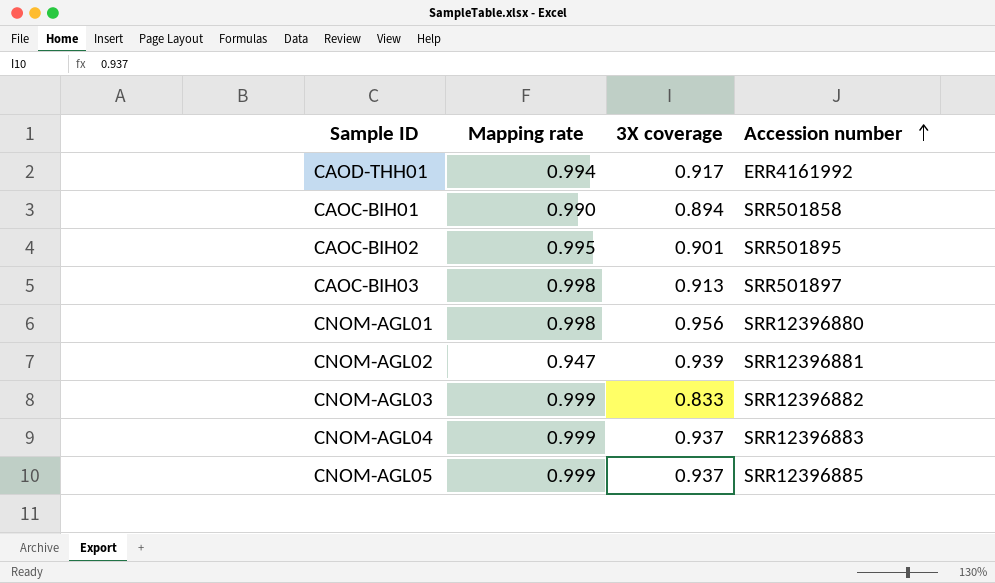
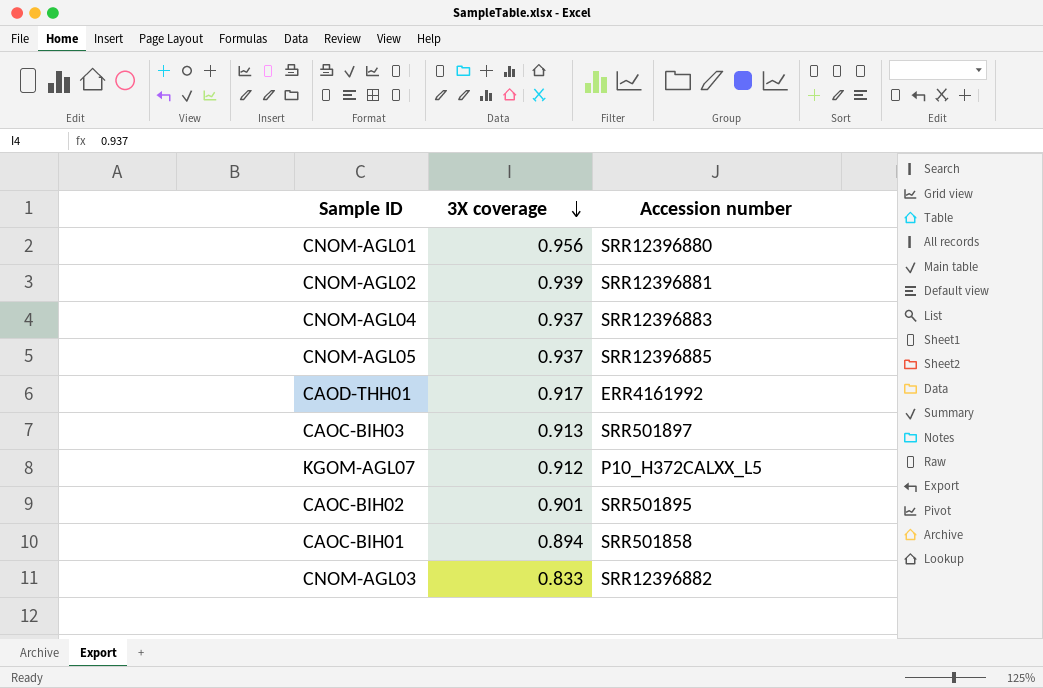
row order: Accession number ascending -> 3X coverage descending
column Mapping rate | position: 2 -> none
row KGOM-AGL07: none -> 0.912 | P10_H372CALXX_L5

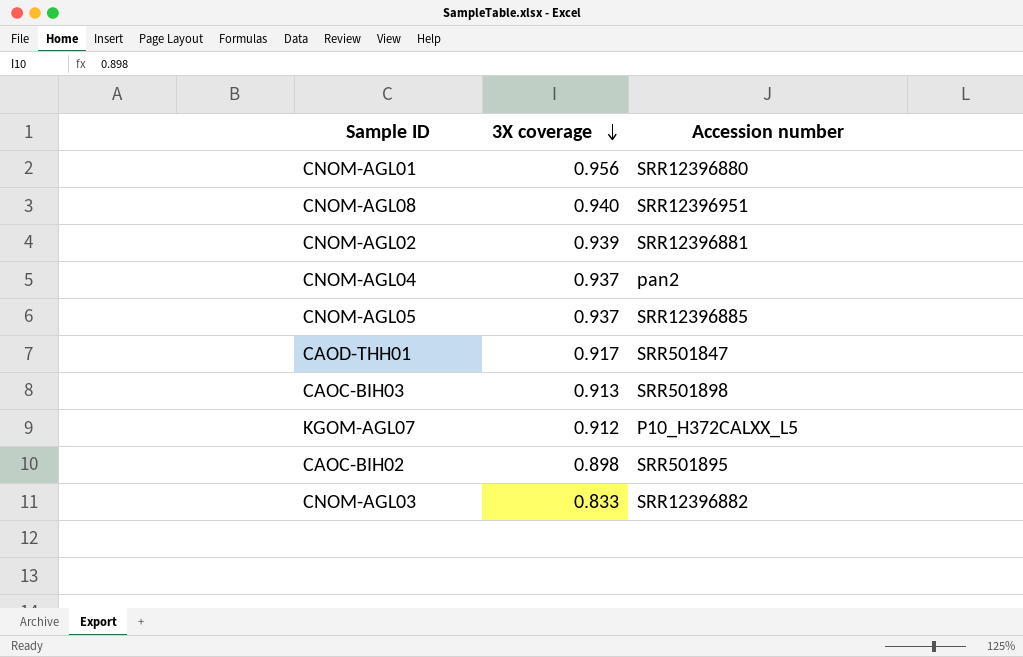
row CAOC-BIH01: 0.894 | SRR501858 -> none
row CNOM-AGL08: none -> 0.940 | SRR12396951
CNOM-AGL04 | Accession number: SRR12396883 -> pan2
CAOD-THH01 | Accession number: ERR4161992 -> SRR501847
CAOC-BIH03 | Accession number: SRR501897 -> SRR501898
CAOC-BIH02 | 3X coverage: 0.901 -> 0.898

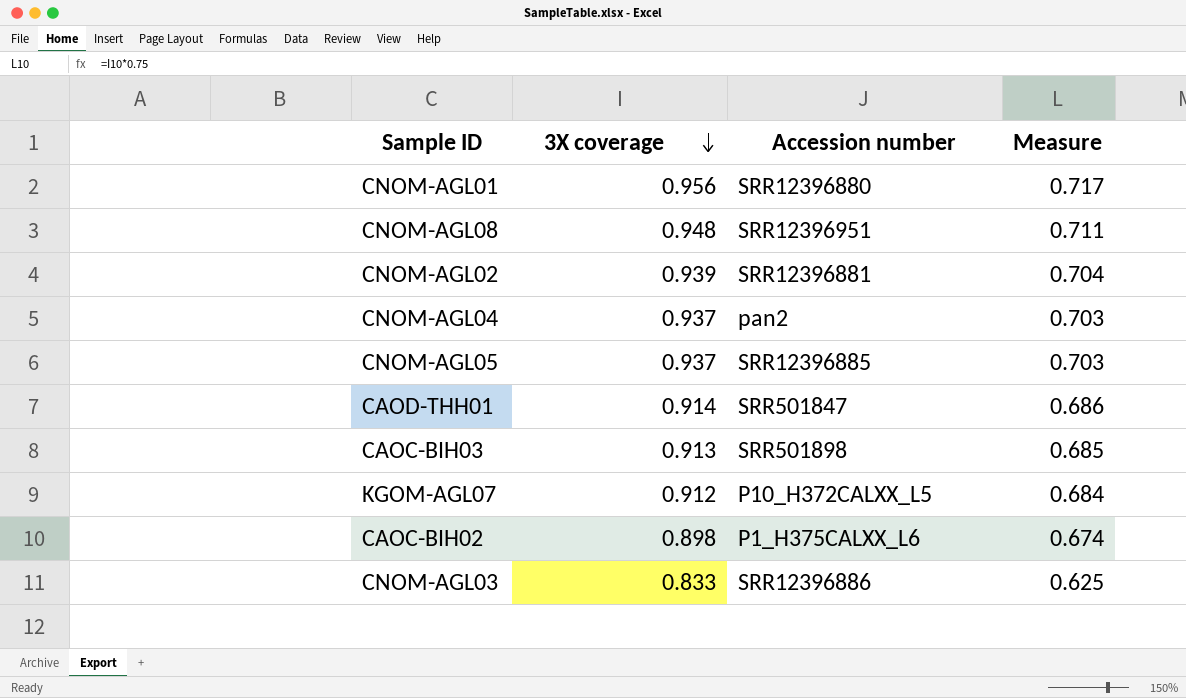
column Measure | formula: none -> [3X coverage] * 0.75
CNOM-AGL08 | 3X coverage: 0.940 -> 0.948
CAOD-THH01 | 3X coverage: 0.917 -> 0.914
CAOC-BIH02 | Accession number: SRR501895 -> P1_H375CALXX_L6
CNOM-AGL03 | Accession number: SRR12396882 -> SRR12396886

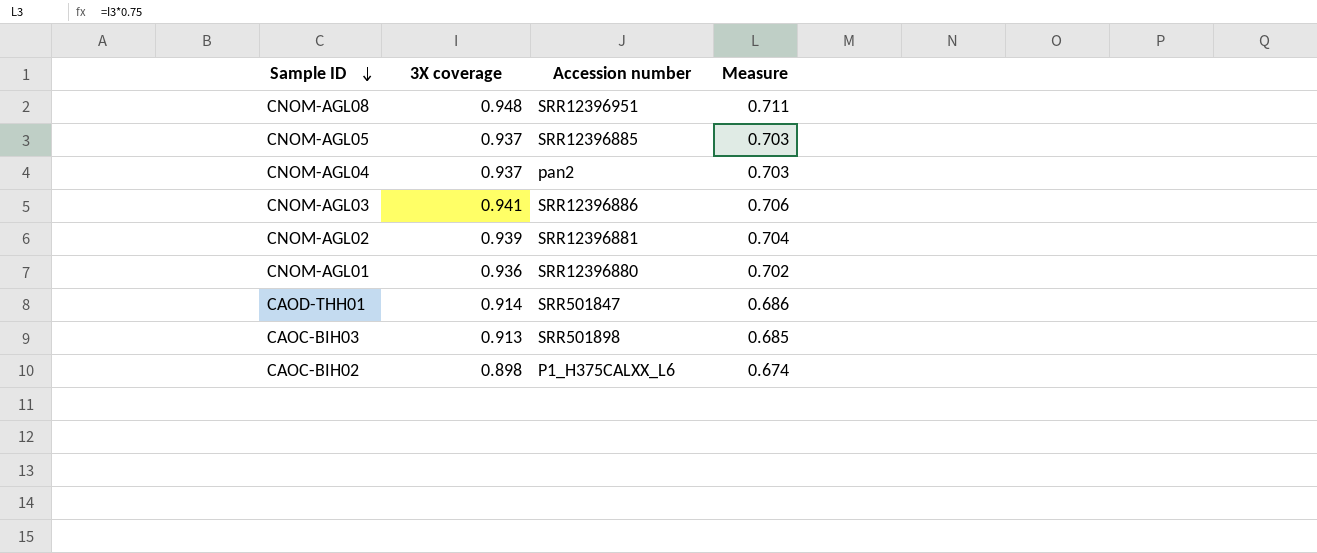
row order: 3X coverage descending -> Sample ID descending
row KGOM-AGL07: 0.912 | P10_H372CALXX_L5 | 0.684 -> none
CNOM-AGL03 | 3X coverage: 0.833 -> 0.941
CNOM-AGL03 | Measure: 0.625 -> 0.706
CNOM-AGL01 | 3X coverage: 0.956 -> 0.936
CNOM-AGL01 | Measure: 0.717 -> 0.702

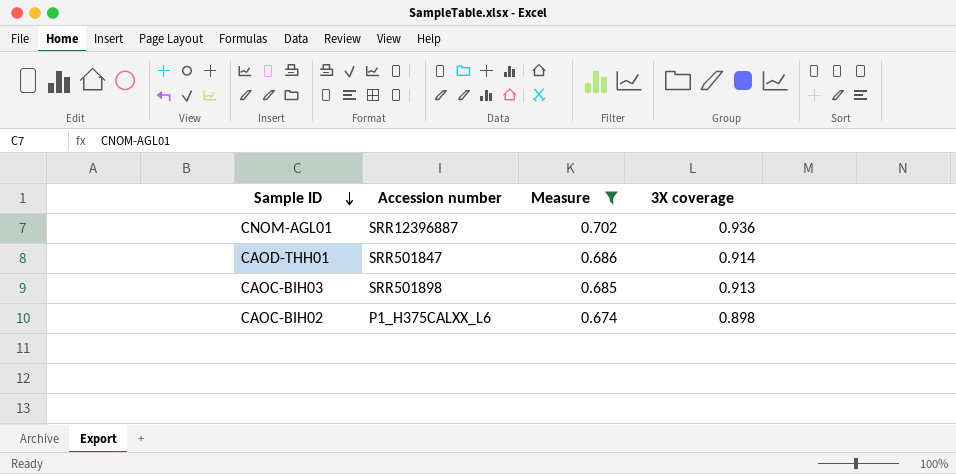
filter: none -> Measure <= 0.702
column 3X coverage | position: 2 -> 4
CNOM-AGL01 | Accession number: SRR12396880 -> SRR12396887

